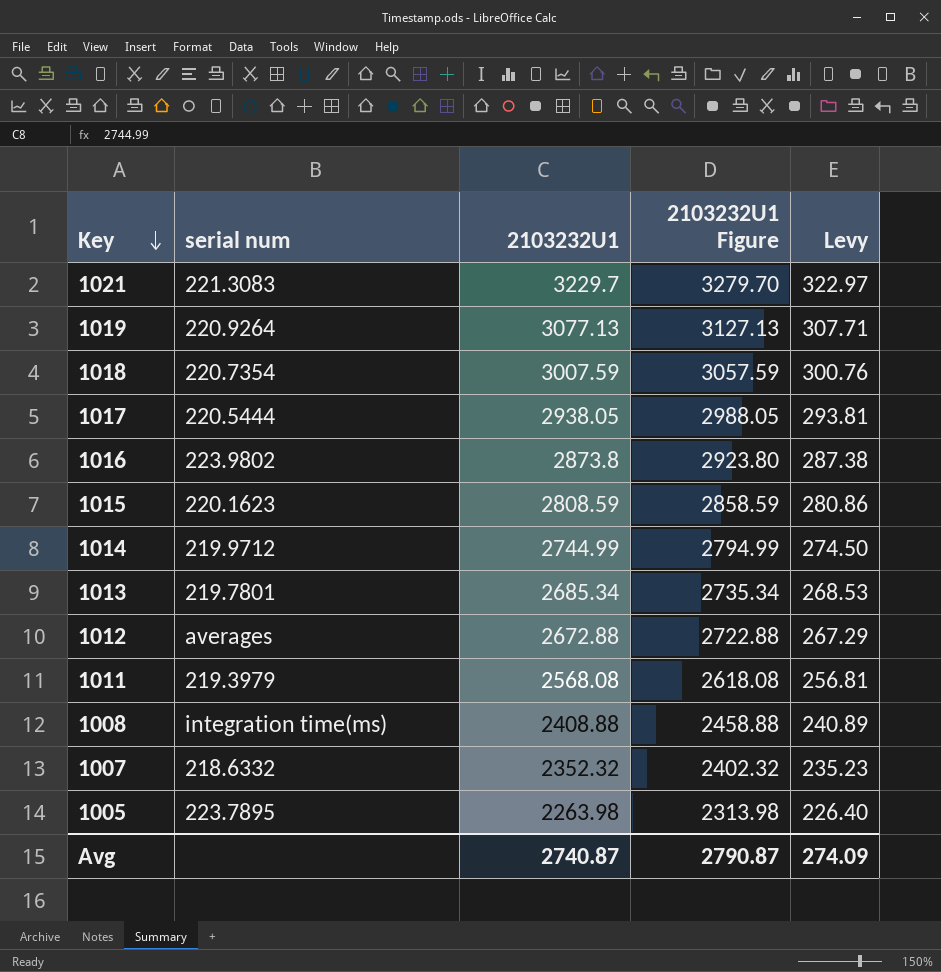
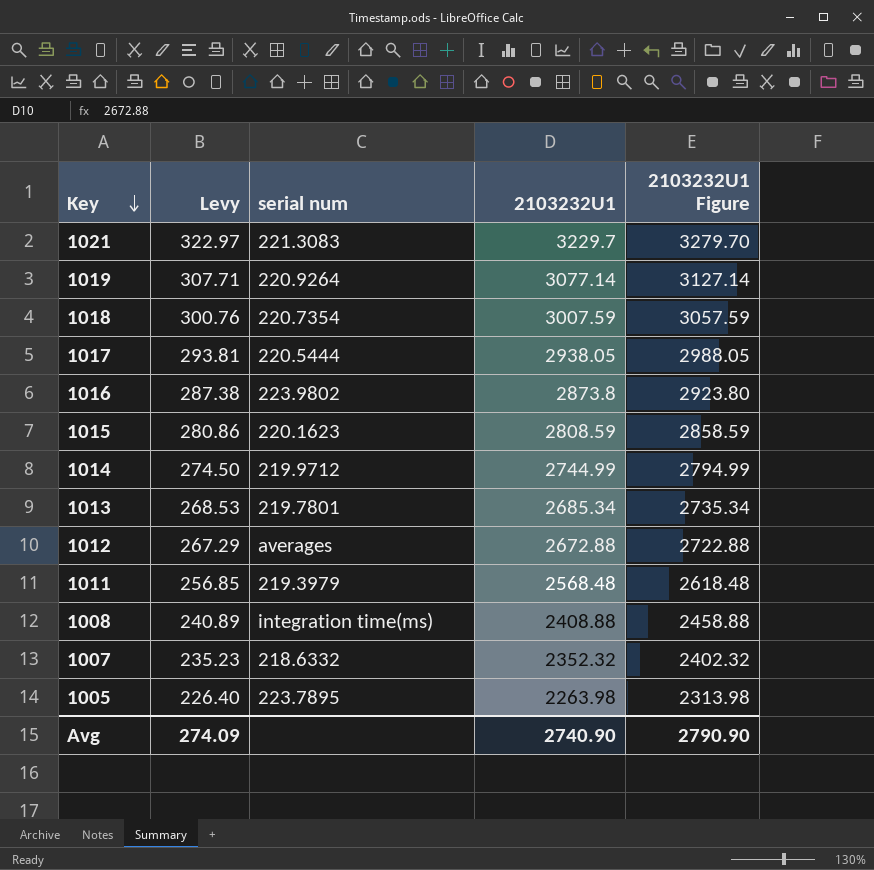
column Levy | position: 5 -> 2
1019 | 2103232U1: 3077.13 -> 3077.14
1019 | 2103232U1 Figure: 3127.13 -> 3127.14
1011 | Levy: 256.81 -> 256.85
1011 | 2103232U1: 2568.08 -> 2568.48
1011 | 2103232U1 Figure: 2618.08 -> 2618.48
Avg | 2103232U1: 2740.87 -> 2740.90
Avg | 2103232U1 Figure: 2790.87 -> 2790.90

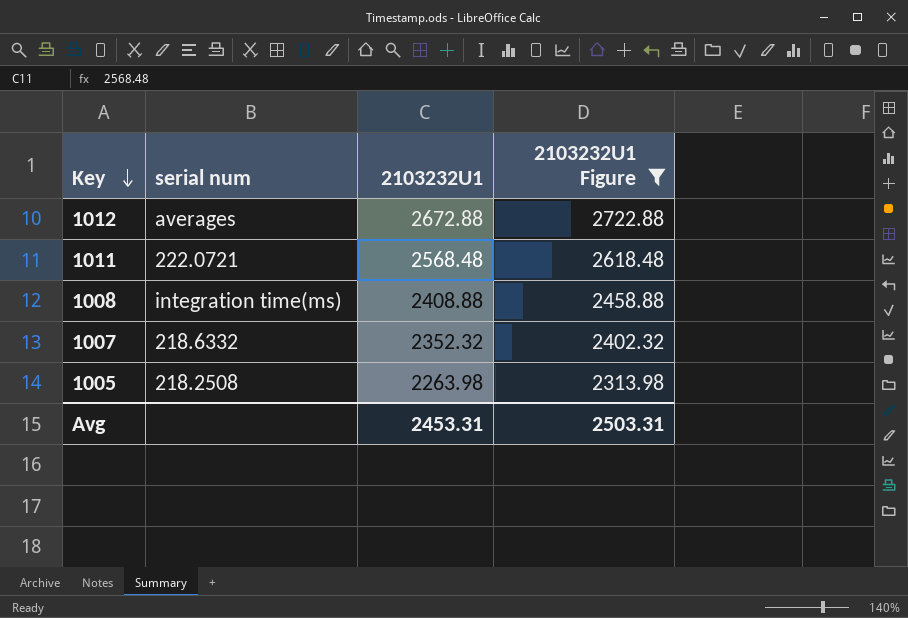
filter: none -> 2103232U1 Figure <= 2722.88
column Levy | formula: [2103232U1] * 0.1 -> none
1011 | serial num: 219.3979 -> 222.0721
1005 | serial num: 223.7895 -> 218.2508
Avg | 2103232U1: 2740.90 -> 2453.31
Avg | 2103232U1 Figure: 2790.90 -> 2503.31

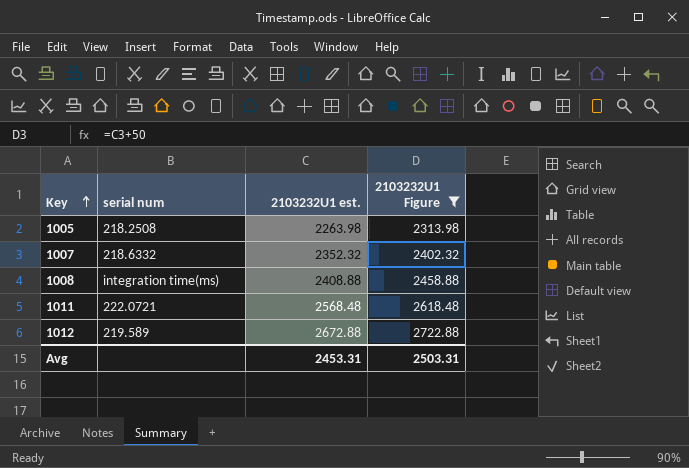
row order: Key descending -> Key ascending
column name: 2103232U1 -> 2103232U1 est.
1012 | serial num: averages -> 219.589

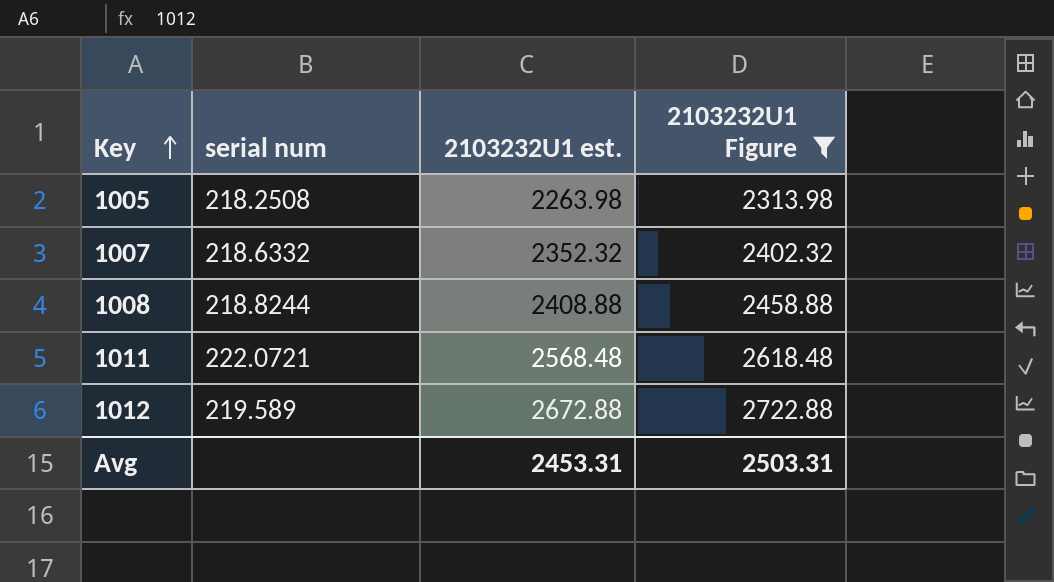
1008 | serial num: integration time(ms) -> 218.8244

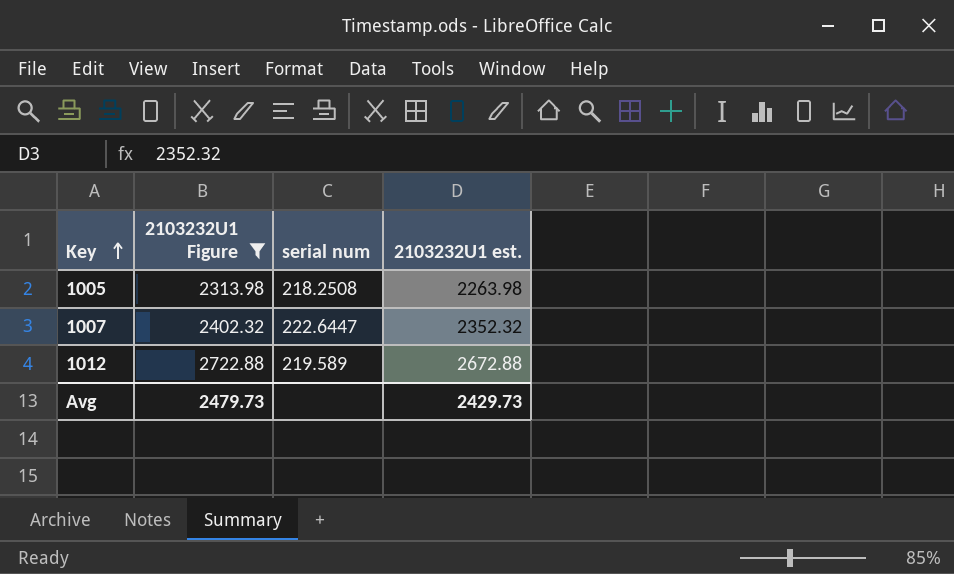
column 2103232U1 Figure | position: 4 -> 2
row 1008: 218.8244 | 2408.88 | 2458.88 -> none
row 1011: 222.0721 | 2568.48 | 2618.48 -> none
1007 | serial num: 218.6332 -> 222.6447
Avg | 2103232U1 Figure: 2503.31 -> 2479.73
Avg | 2103232U1 est.: 2453.31 -> 2429.73

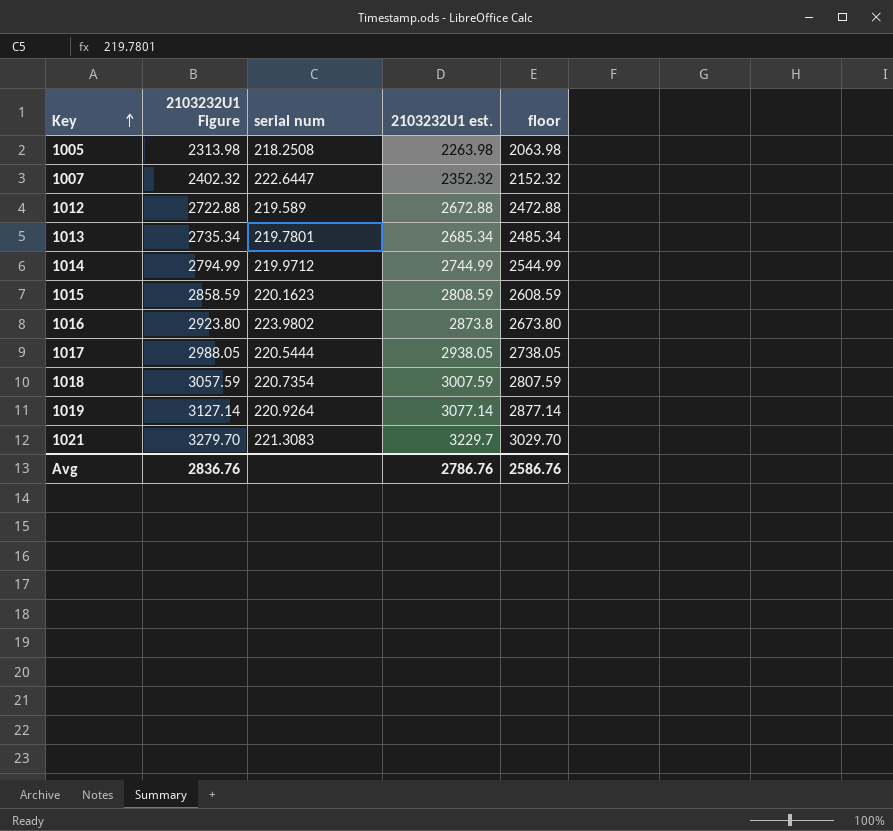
filter: 2103232U1 Figure <= 2722.88 -> none
column floor | formula: none -> [2103232U1 est.] - 200
Avg | 2103232U1 Figure: 2479.73 -> 2836.76
Avg | 2103232U1 est.: 2429.73 -> 2786.76

